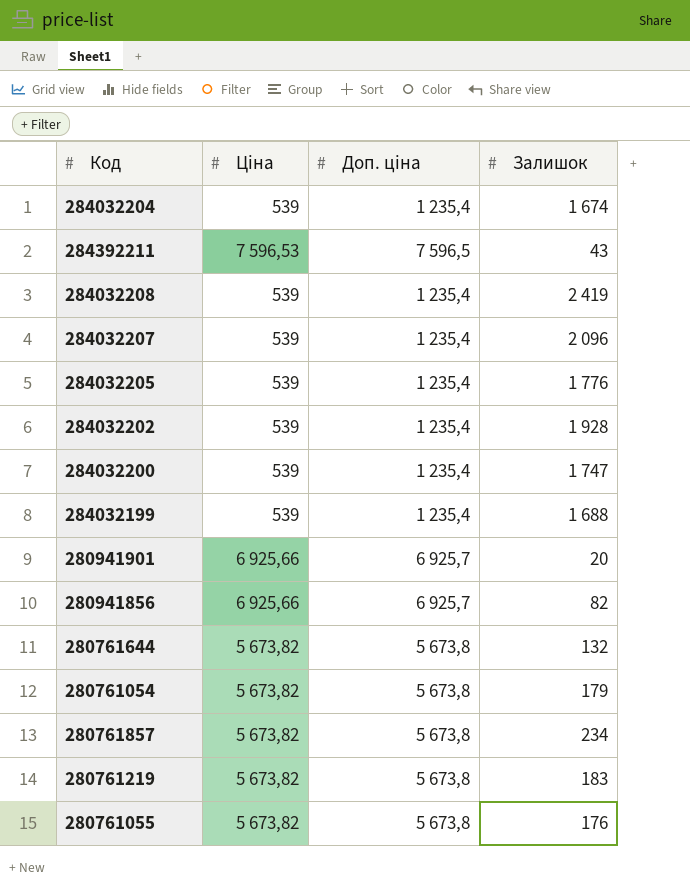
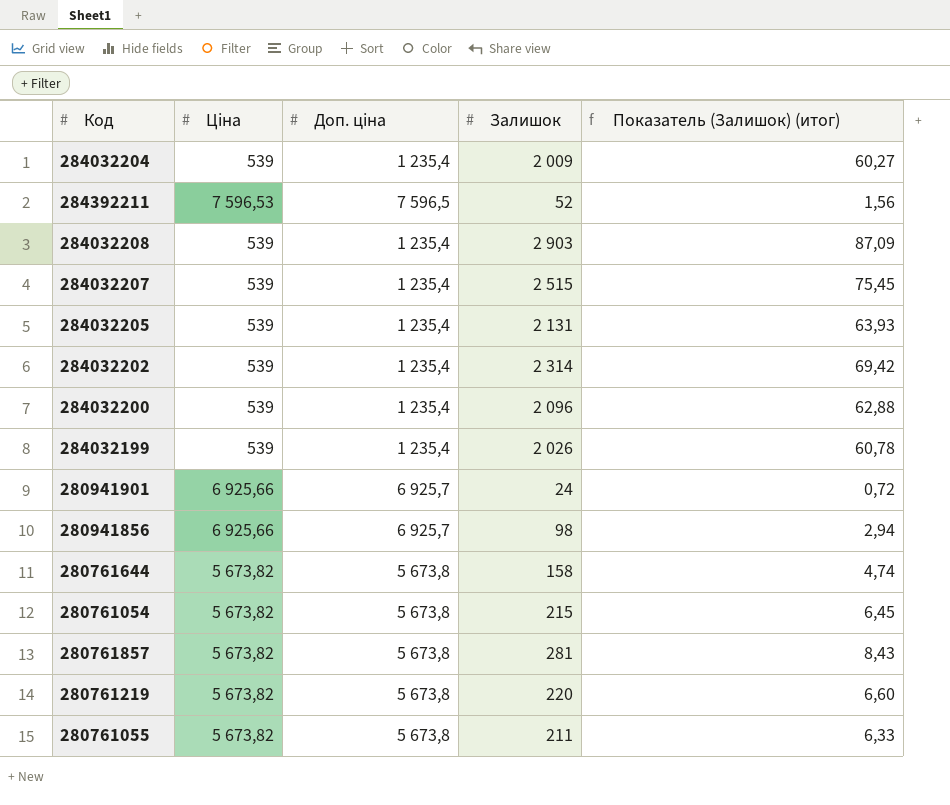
column Показатель (Залишок) (итог) | formula: none -> [Залишок] * 0,03
284032204 | Залишок: 1 674 -> 2 009
284392211 | Залишок: 43 -> 52
284032208 | Залишок: 2 419 -> 2 903
284032207 | Залишок: 2 096 -> 2 515
284032205 | Залишок: 1 776 -> 2 131
284032202 | Залишок: 1 928 -> 2 314
284032200 | Залишок: 1 747 -> 2 096
284032199 | Залишок: 1 688 -> 2 026
280941901 | Залишок: 20 -> 24
280941856 | Залишок: 82 -> 98
280761644 | Залишок: 132 -> 158
280761054 | Залишок: 179 -> 215
280761857 | Залишок: 234 -> 281
280761219 | Залишок: 183 -> 220
280761055 | Залишок: 176 -> 211

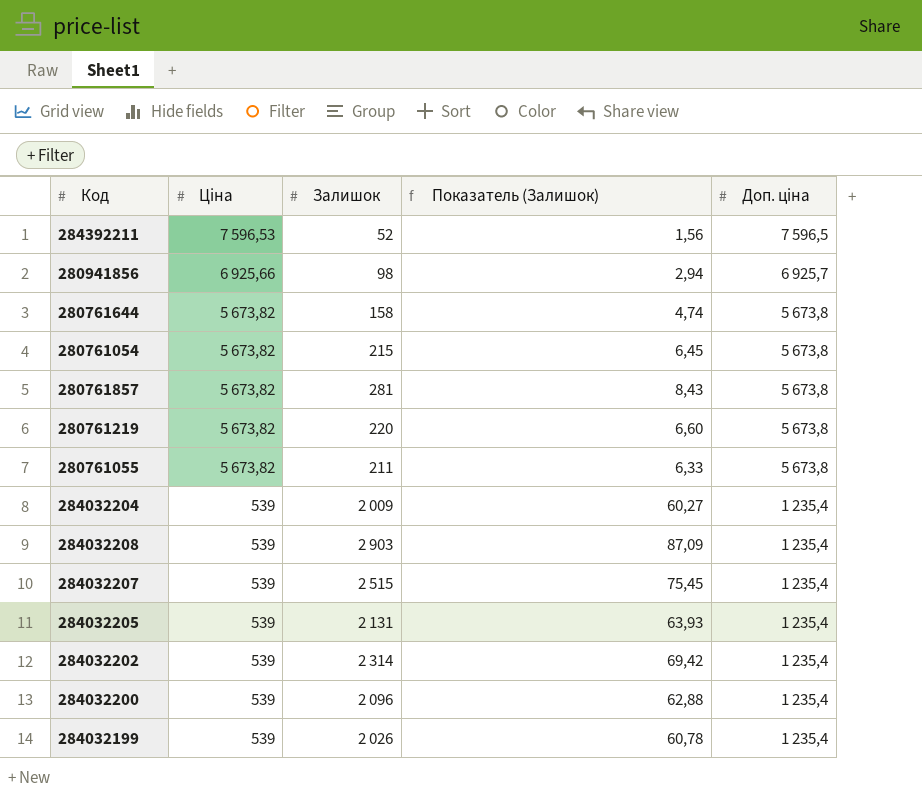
row order: none -> Ціна descending
column name: Показатель (Залишок) (итог) -> Показатель (Залишок)
column Доп. ціна | position: 3 -> 5
row 280941901: 6 925,66 | 6 925,7 | 24 | 0,72 -> none

